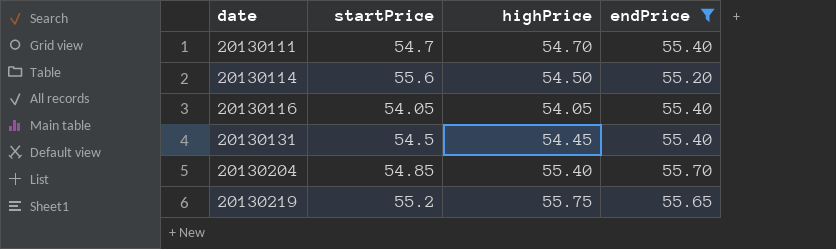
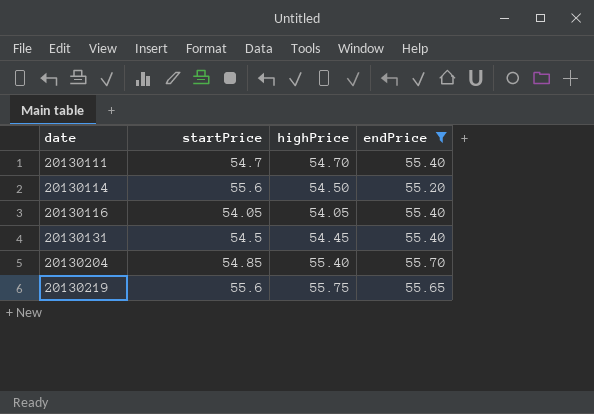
20130219 | startPrice: 55.2 -> 55.6

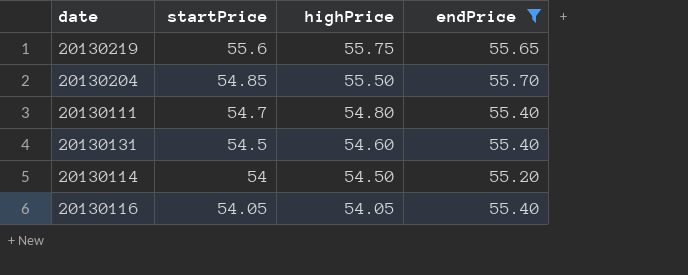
row order: date ascending -> highPrice descending
20130204 | highPrice: 55.40 -> 55.50
20130111 | highPrice: 54.70 -> 54.80
20130131 | highPrice: 54.45 -> 54.60
20130114 | startPrice: 55.6 -> 54

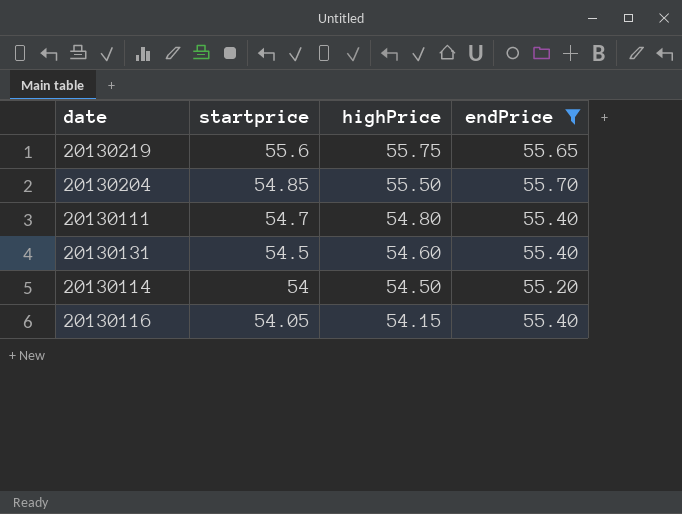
column name: startPrice -> startprice
20130116 | highPrice: 54.05 -> 54.15

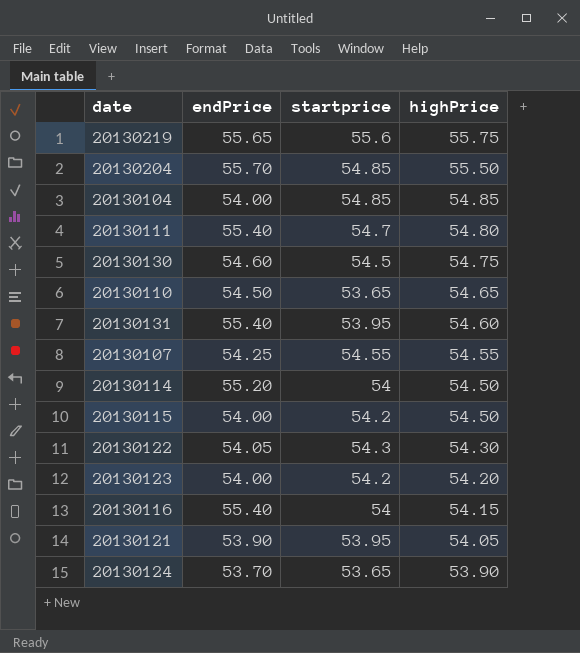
filter: endPrice >= 55.20 -> none
column endPrice | position: 4 -> 2
20130131 | startprice: 54.5 -> 53.95
20130116 | startprice: 54.05 -> 54

